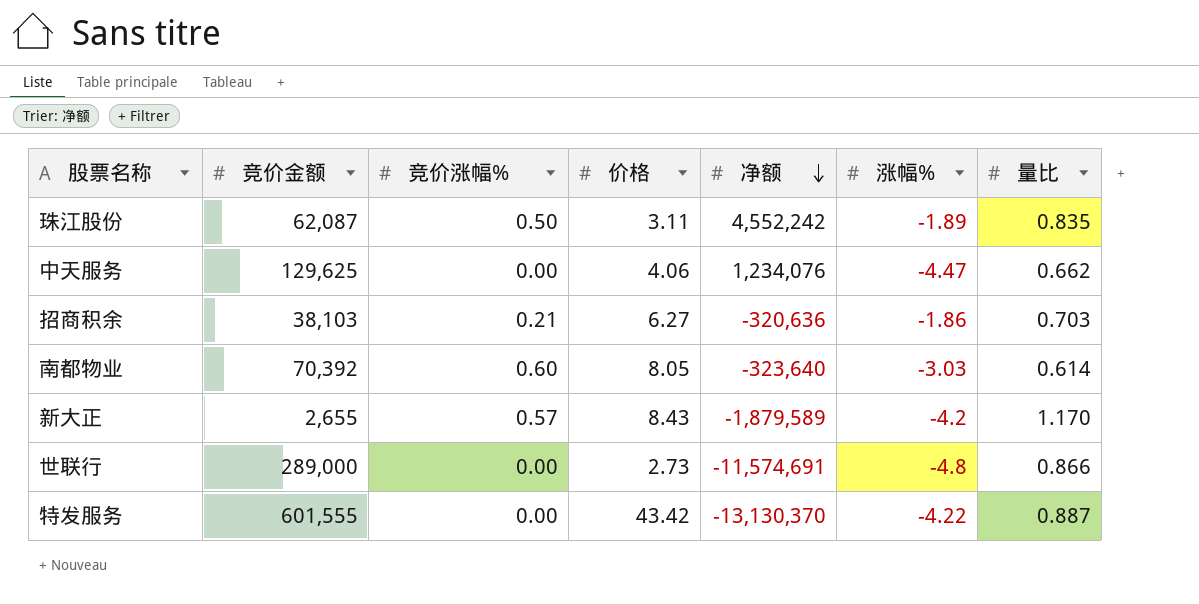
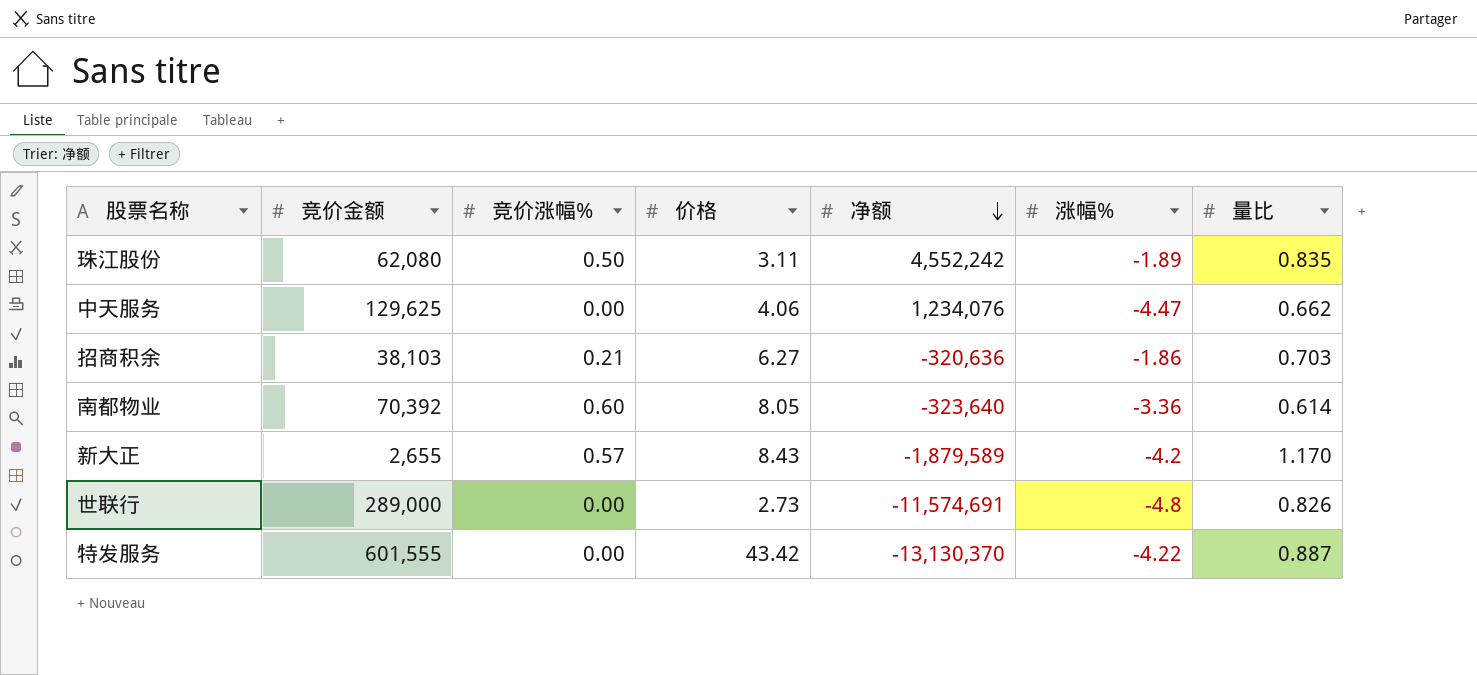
珠江股份 | 竞价金额: 62,087 -> 62,080
南都物业 | 涨幅%: -3.03 -> -3.36
世联行 | 量比: 0.866 -> 0.826

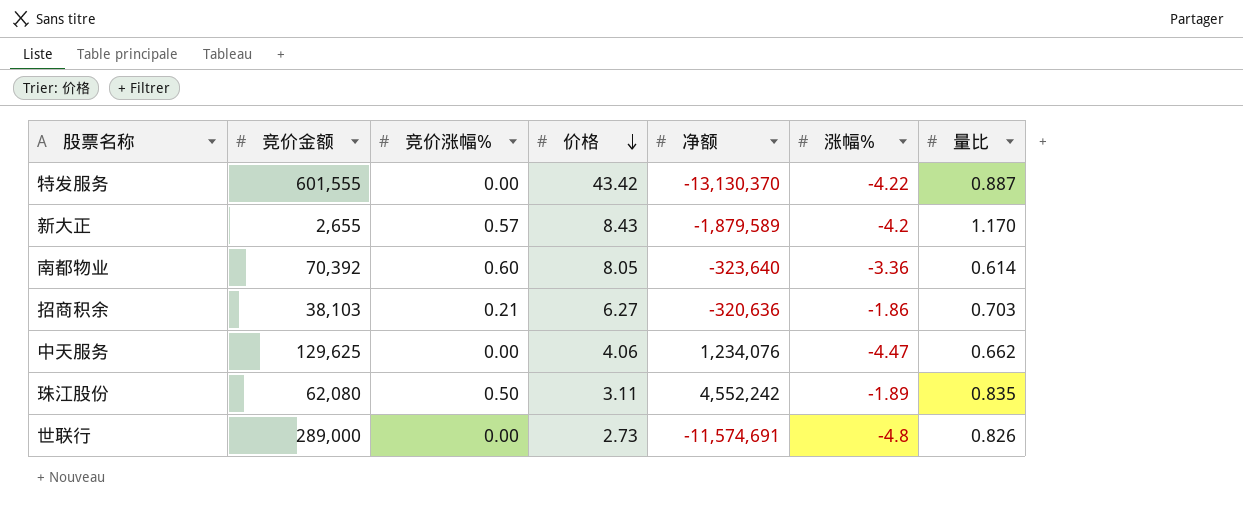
row order: 净额 descending -> 价格 descending

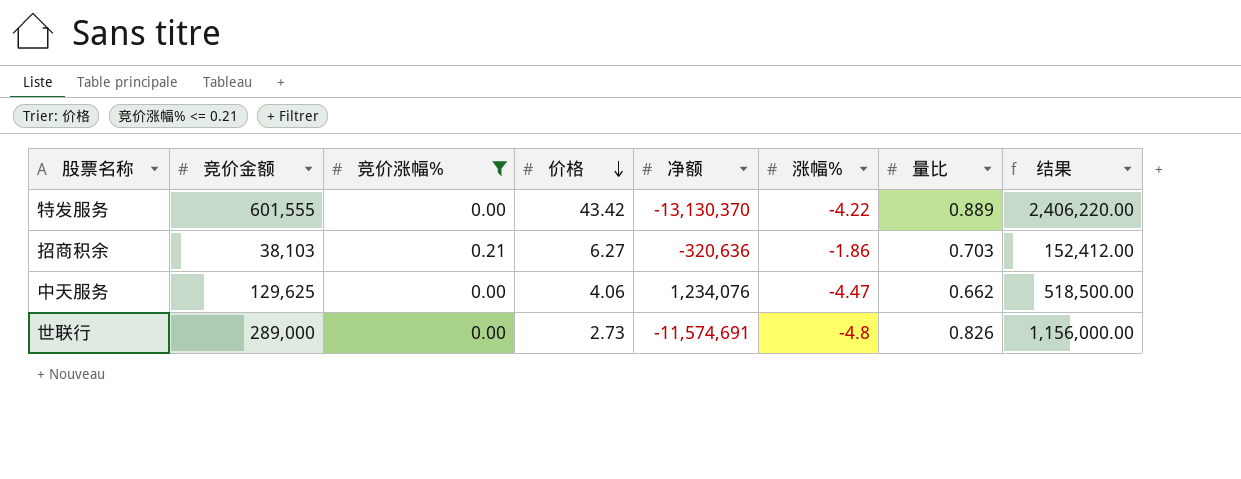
filter: none -> 竞价涨幅% <= 0.21
column 结果 | formula: none -> [竞价金额] * 4
特发服务 | 量比: 0.887 -> 0.889

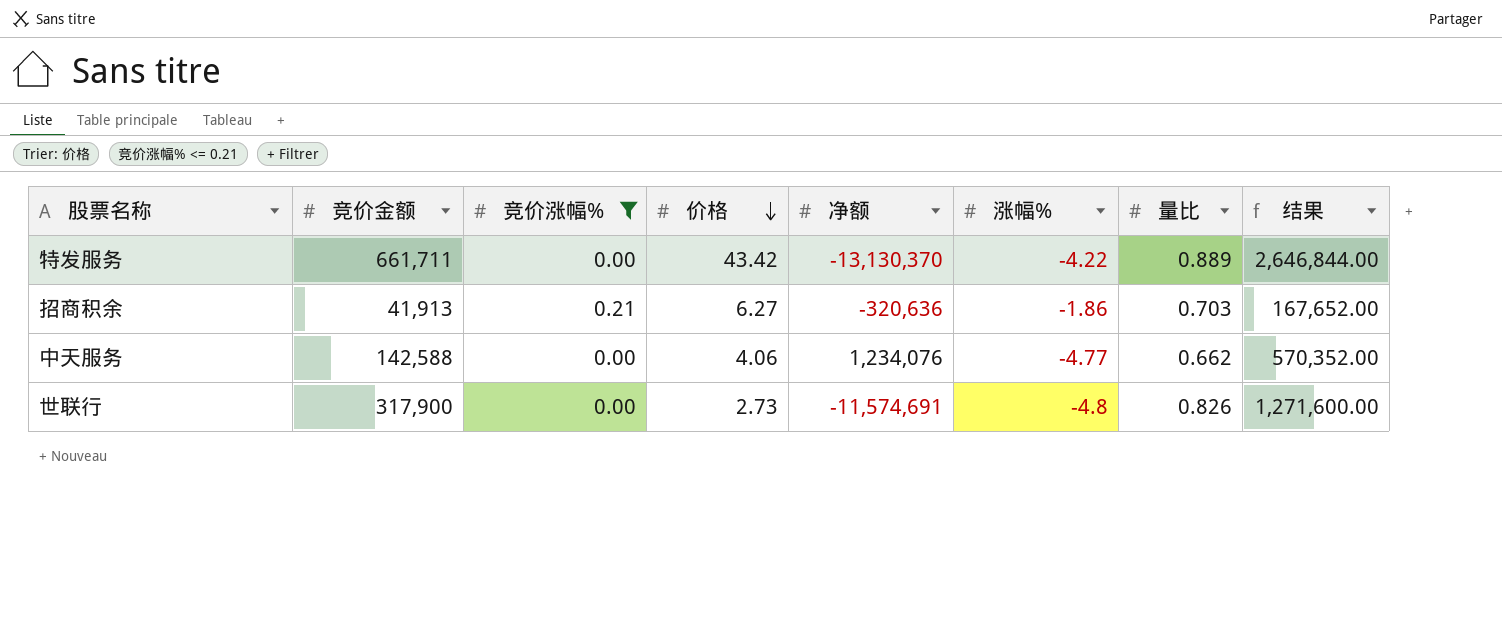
特发服务 | 竞价金额: 601,555 -> 661,711
特发服务 | 结果: 2,406,220.00 -> 2,646,844.00
招商积余 | 竞价金额: 38,103 -> 41,913
招商积余 | 结果: 152,412.00 -> 167,652.00
中天服务 | 竞价金额: 129,625 -> 142,588
中天服务 | 涨幅%: -4.47 -> -4.77
中天服务 | 结果: 518,500.00 -> 570,352.00
世联行 | 竞价金额: 289,000 -> 317,900
世联行 | 结果: 1,156,000.00 -> 1,271,600.00

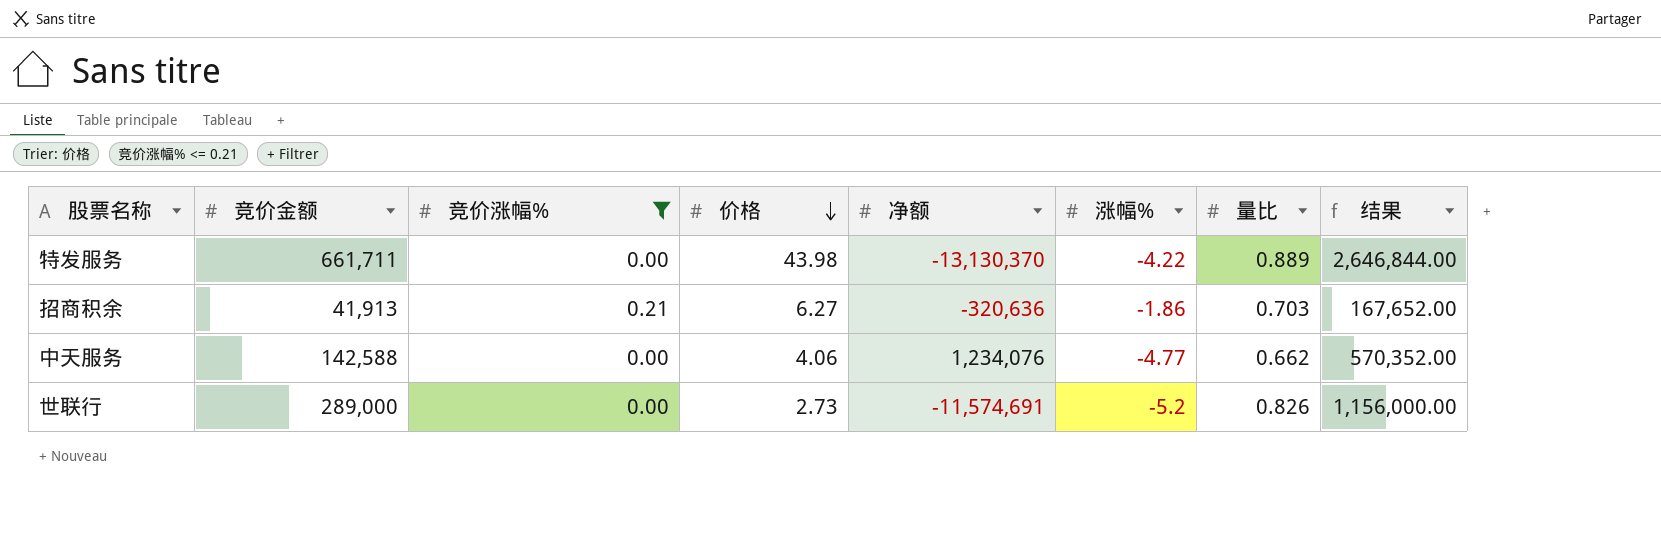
特发服务 | 价格: 43.42 -> 43.98
世联行 | 竞价金额: 317,900 -> 289,000
世联行 | 涨幅%: -4.8 -> -5.2
世联行 | 结果: 1,271,600.00 -> 1,156,000.00

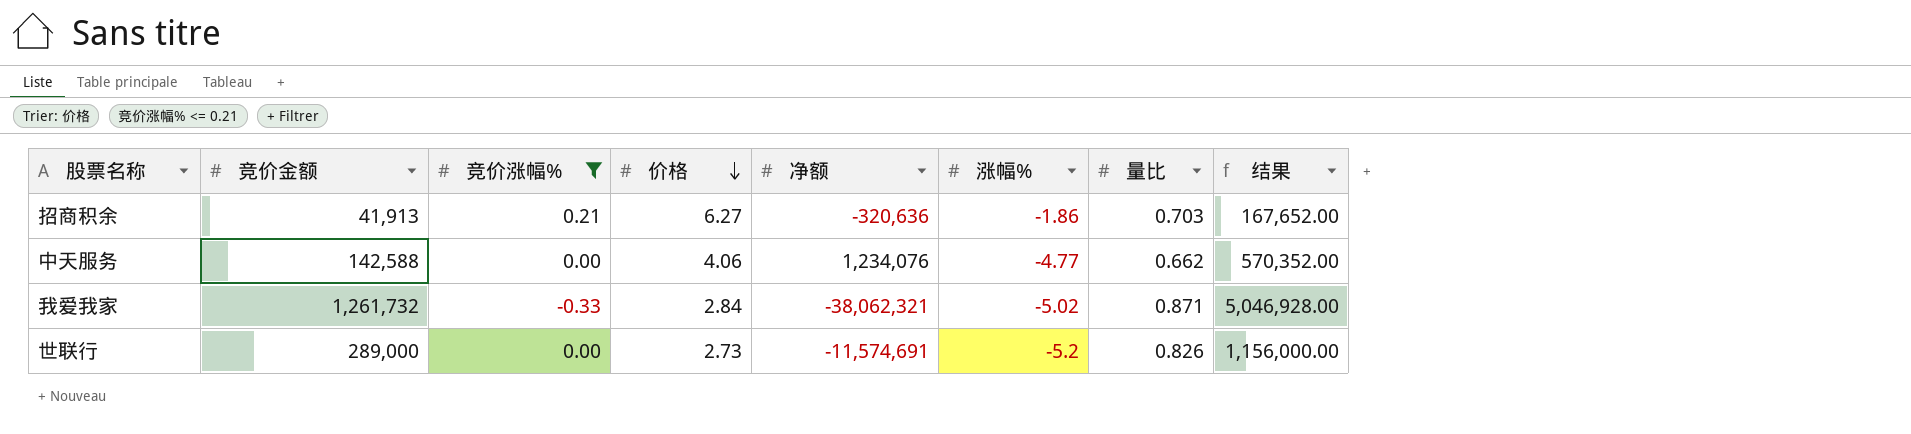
row 特发服务: 661,711 | 0.00 | 43.98 | -13,130,370 | -4.22 | 0.889 | 2,646,844.00 -> none
row 我爱我家: none -> 1,261,732 | -0.33 | 2.84 | -38,062,321 | -5.02 | 0.871 | 5,046,928.00

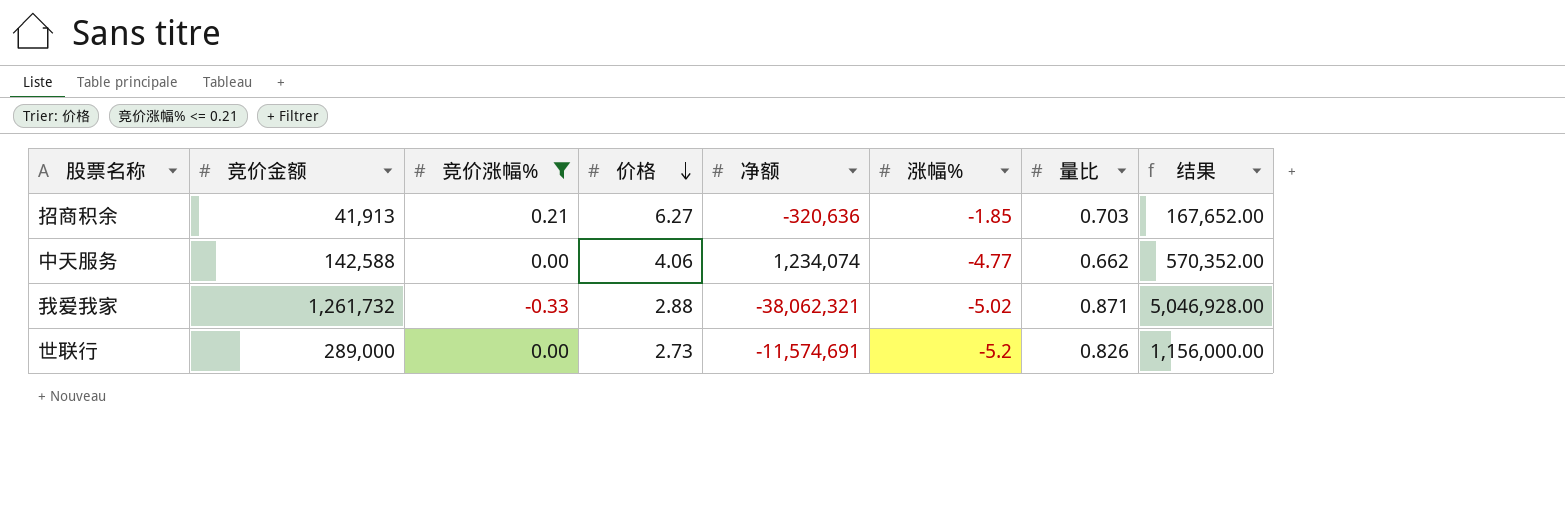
招商积余 | 涨幅%: -1.86 -> -1.85
中天服务 | 净额: 1,234,076 -> 1,234,074
我爱我家 | 价格: 2.84 -> 2.88

